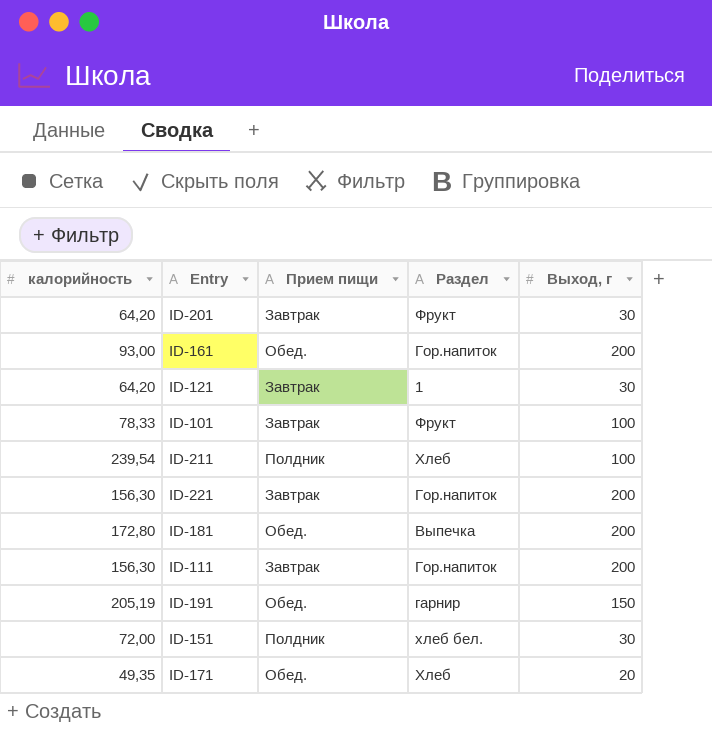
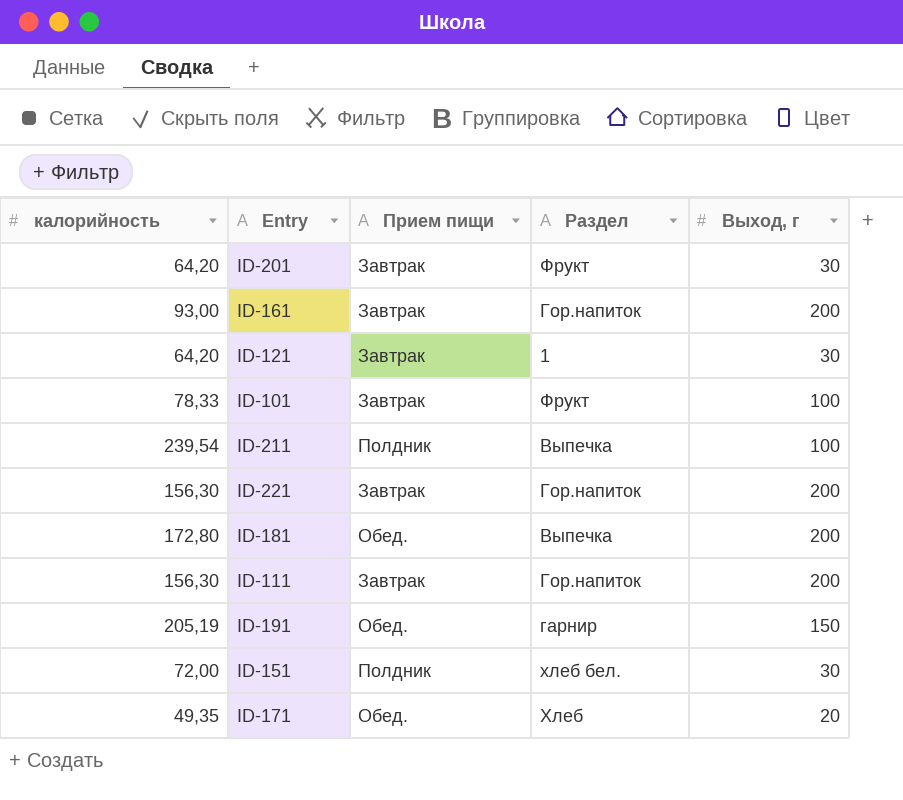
ID-161 | Прием пищи: Обед. -> Завтрак
ID-211 | Раздел: Хлеб -> Выпечка

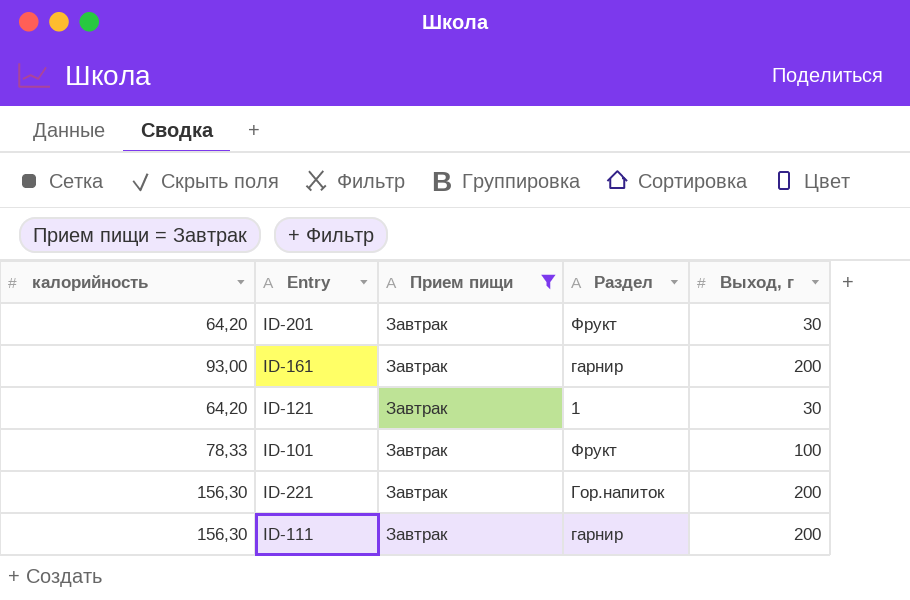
filter: none -> Прием пищи = Завтрак
ID-161 | Раздел: Гор.напиток -> гарнир
ID-111 | Раздел: Гор.напиток -> гарнир

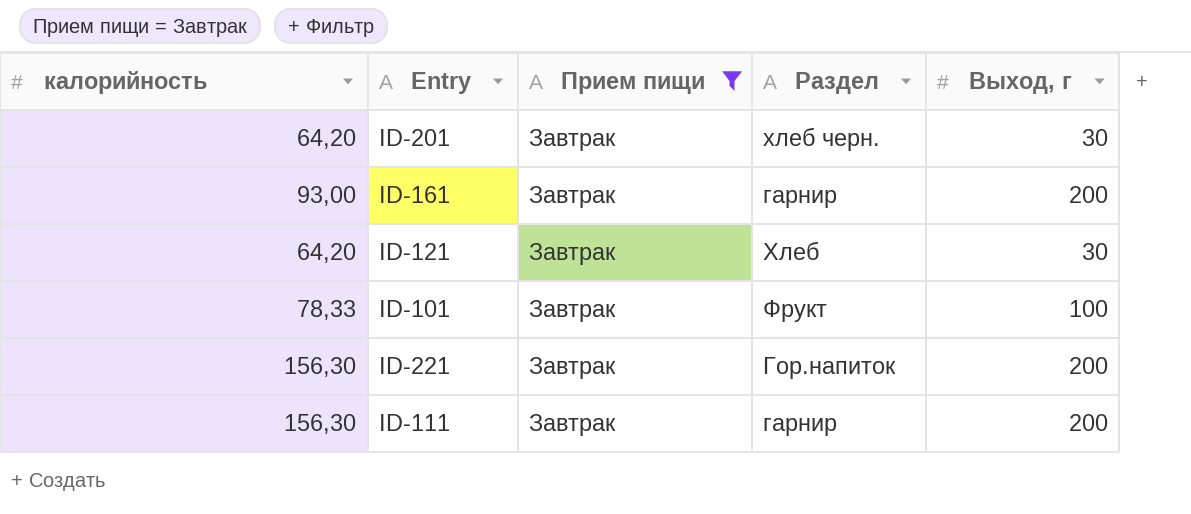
ID-201 | Раздел: Фрукт -> хлеб черн.
ID-121 | Раздел: 1 -> Хлеб

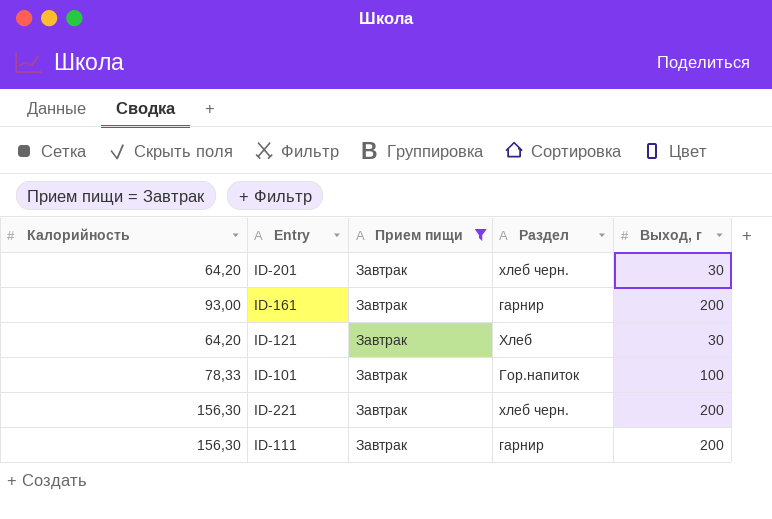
column name: калорийность -> Калорийность
ID-101 | Раздел: Фрукт -> Гор.напиток
ID-221 | Раздел: Гор.напиток -> хлеб черн.

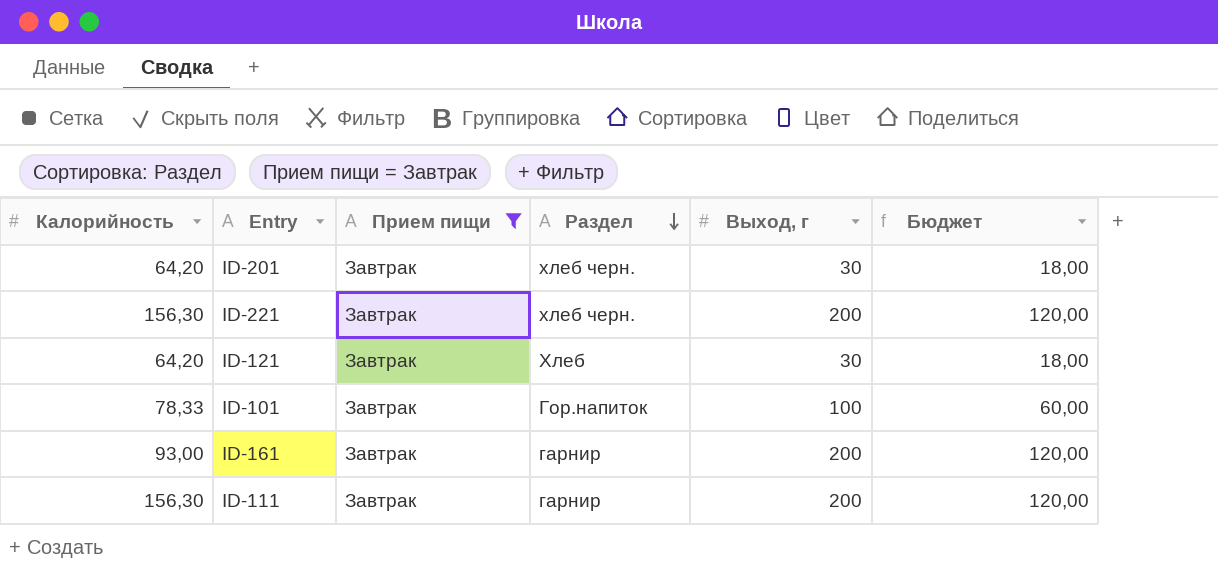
row order: none -> Раздел descending
column Бюджет | formula: none -> [Выход, г] * 0,6

